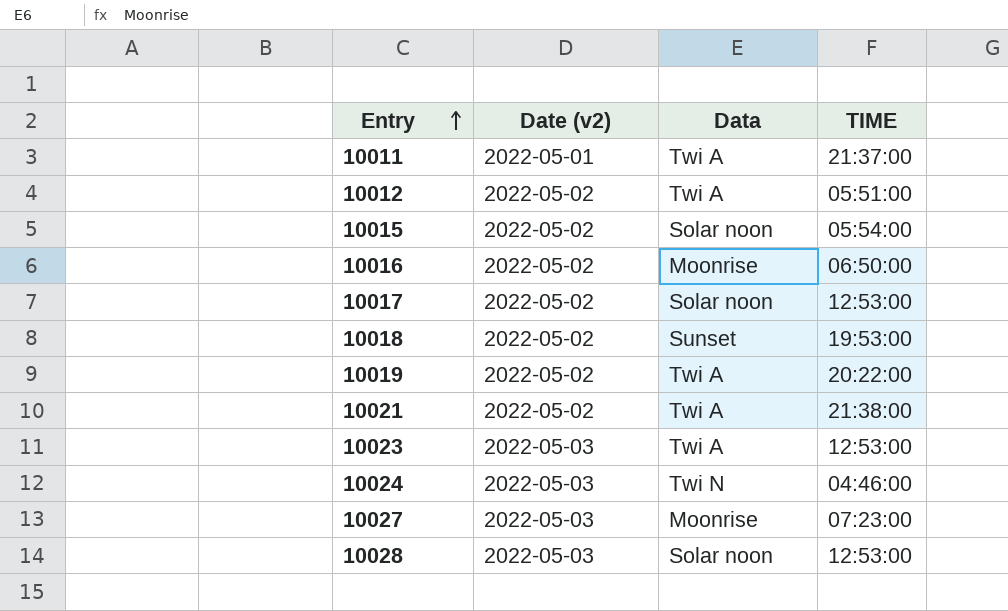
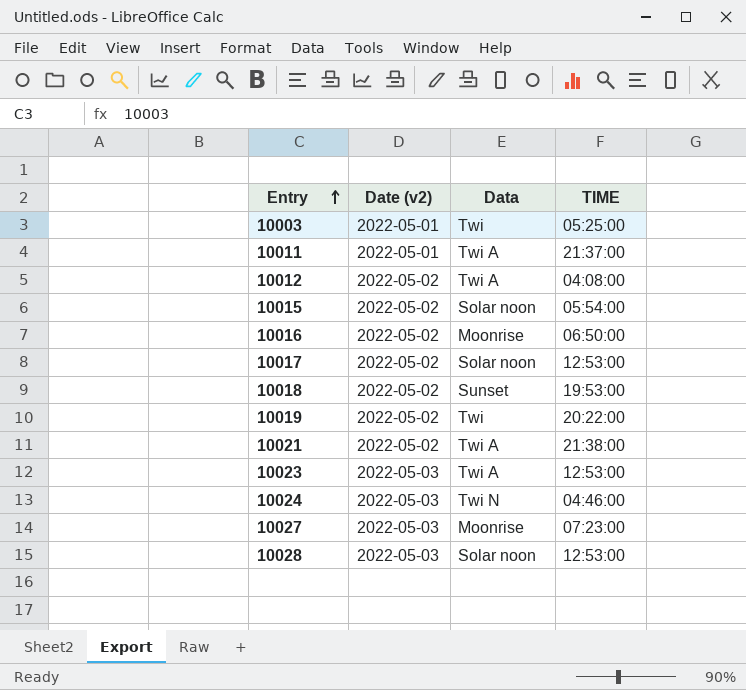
row 10003: none -> 2022-05-01 | Twi | 05:25:00
10012 | TIME: 05:51:00 -> 04:08:00
10019 | Data: Twi A -> Twi

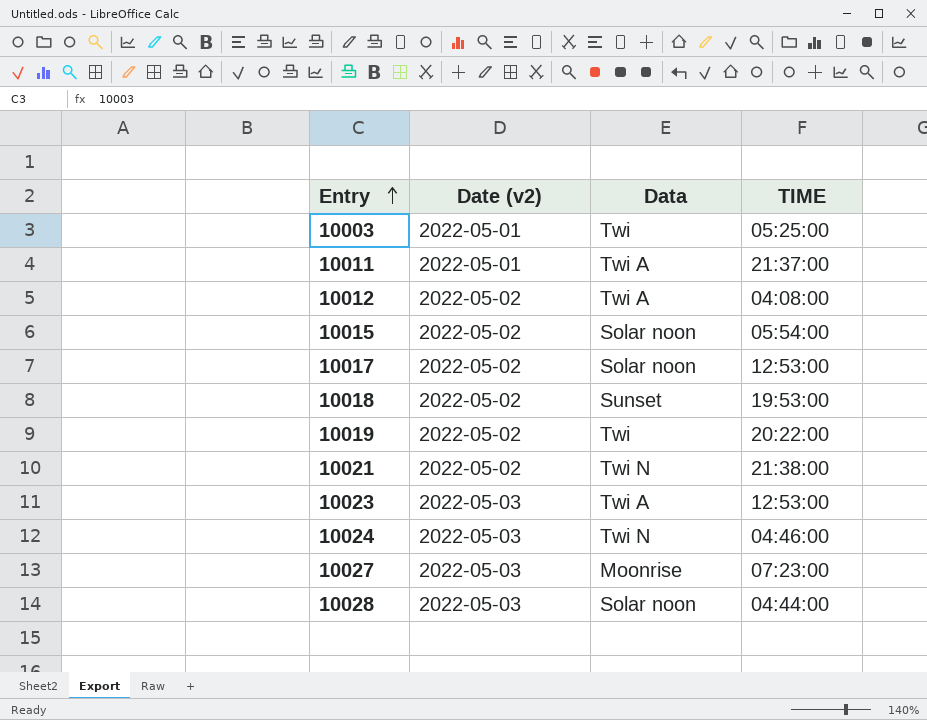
row 10016: 2022-05-02 | Moonrise | 06:50:00 -> none
10021 | Data: Twi A -> Twi N
10028 | TIME: 12:53:00 -> 04:44:00

